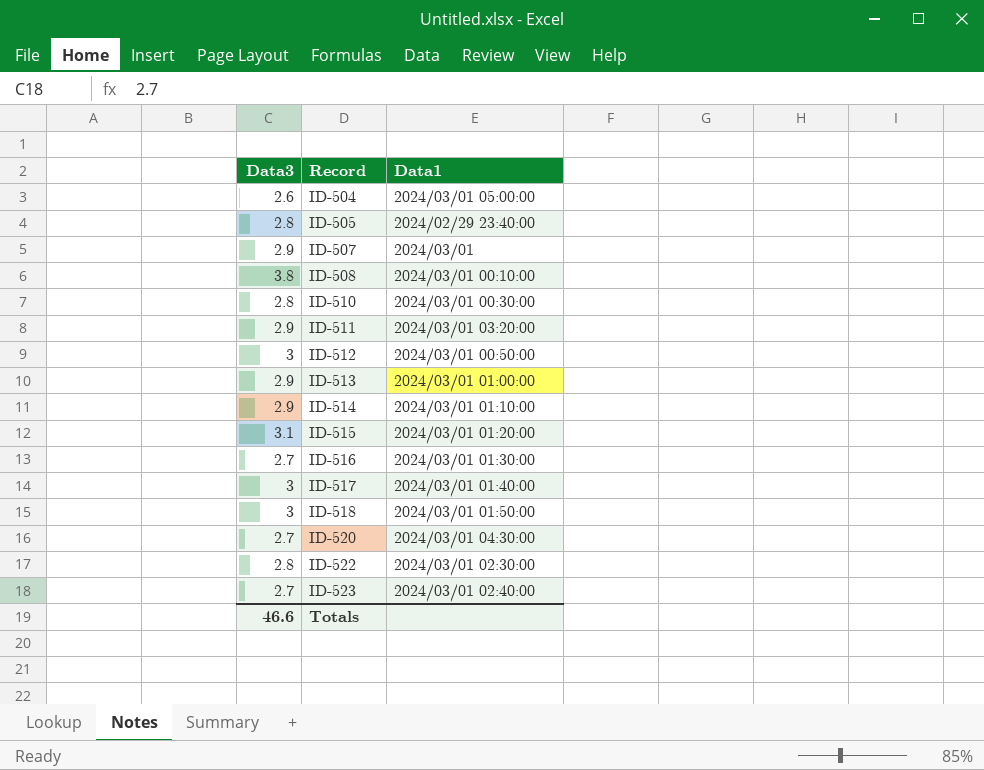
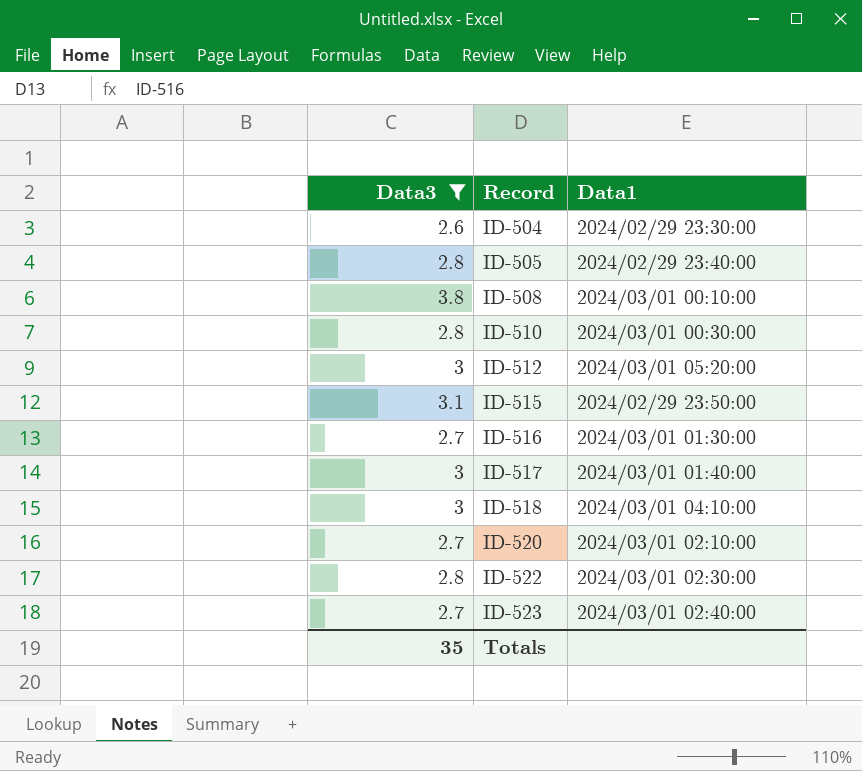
filter: none -> Data3 != 2.9
ID-504 | Data1: 2024/03/01 05:00:00 -> 2024/02/29 23:30:00
ID-512 | Data1: 2024/03/01 00:50:00 -> 2024/03/01 05:20:00
ID-515 | Data1: 2024/03/01 01:20:00 -> 2024/02/29 23:50:00
ID-518 | Data1: 2024/03/01 01:50:00 -> 2024/03/01 04:10:00
ID-520 | Data1: 2024/03/01 04:30:00 -> 2024/03/01 02:10:00
Totals | Data3: 46.6 -> 35

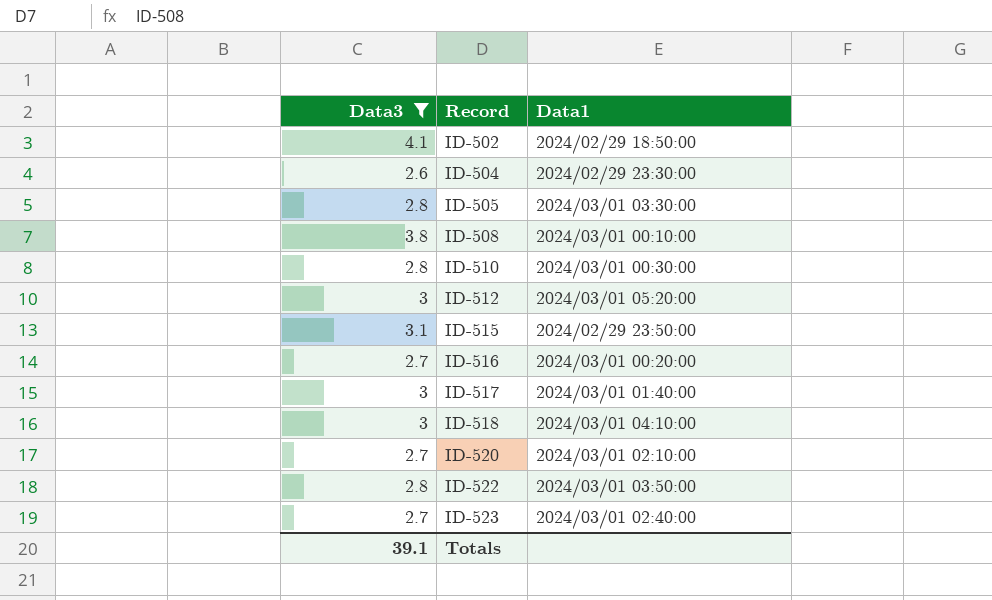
row ID-502: none -> 4.1 | 2024/02/29 18:50:00
ID-505 | Data1: 2024/02/29 23:40:00 -> 2024/03/01 03:30:00
ID-516 | Data1: 2024/03/01 01:30:00 -> 2024/03/01 00:20:00
ID-522 | Data1: 2024/03/01 02:30:00 -> 2024/03/01 03:50:00
Totals | Data3: 35 -> 39.1

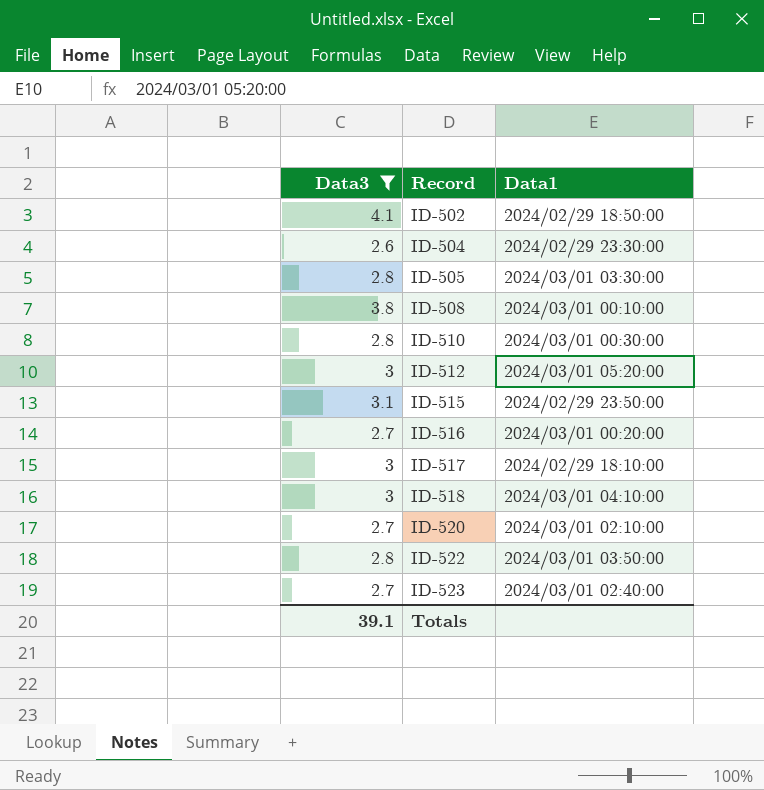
ID-517 | Data1: 2024/03/01 01:40:00 -> 2024/02/29 18:10:00

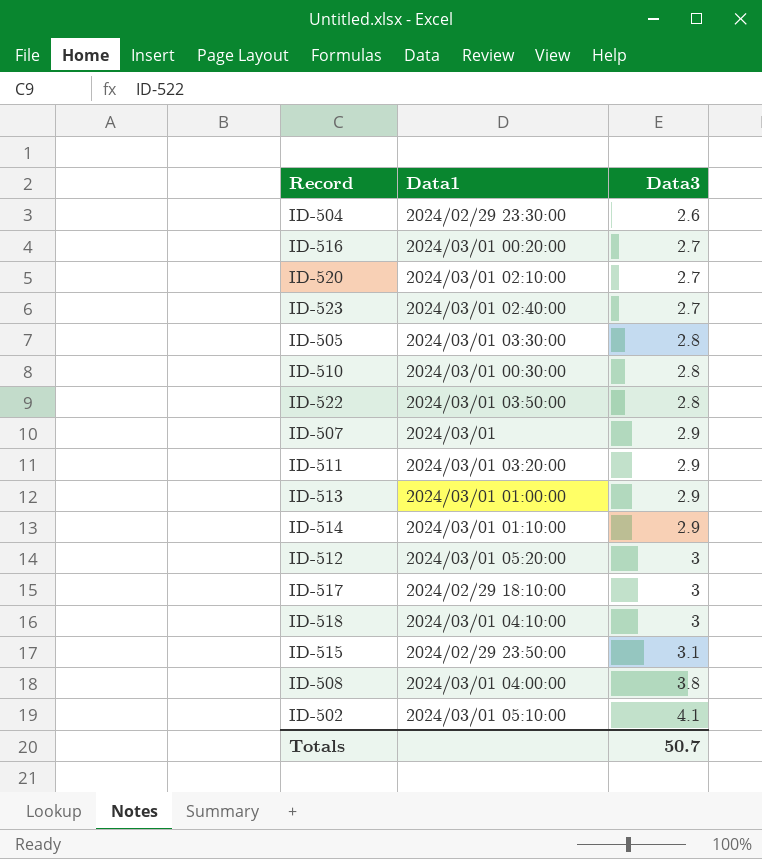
filter: Data3 != 2.9 -> none
row order: Record ascending -> Data3 ascending
column Data3 | position: 1 -> 3
ID-508 | Data1: 2024/03/01 00:10:00 -> 2024/03/01 04:00:00
ID-502 | Data1: 2024/02/29 18:50:00 -> 2024/03/01 05:10:00
Totals | Data3: 39.1 -> 50.7

